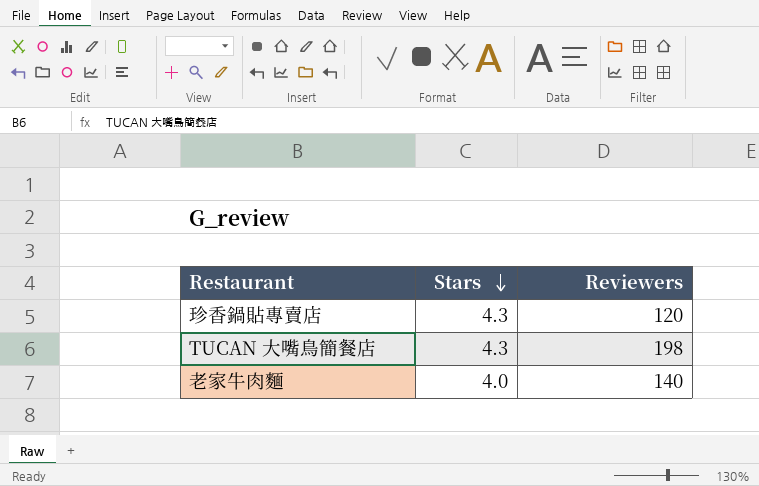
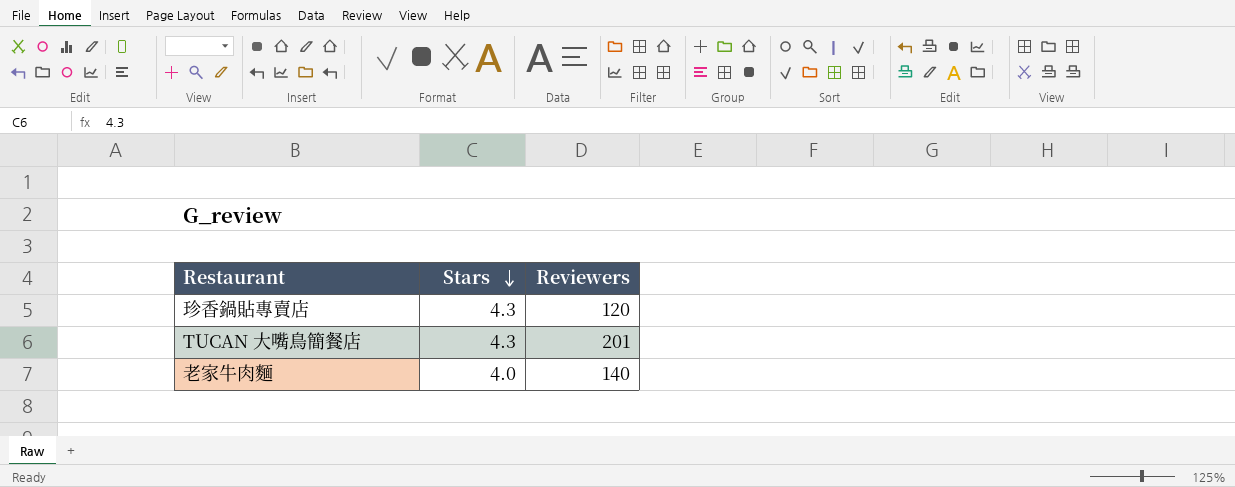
TUCAN 大嘴鳥簡餐店 | Reviewers: 198 -> 201

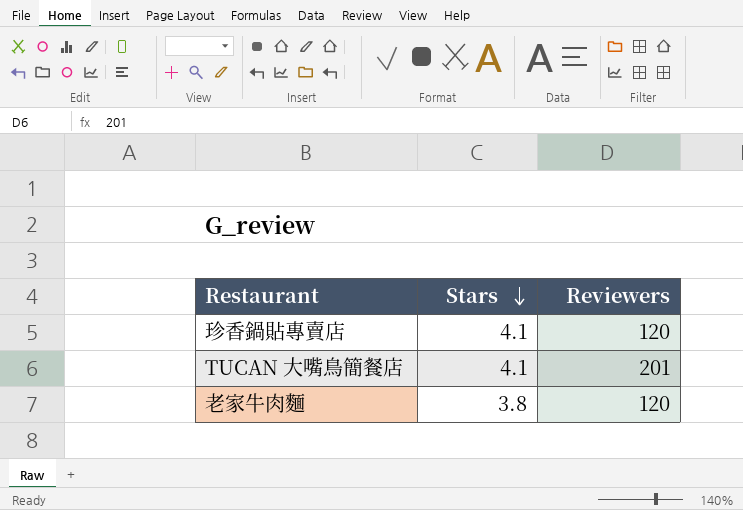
珍香鍋貼專賣店 | Stars: 4.3 -> 4.1
TUCAN 大嘴鳥簡餐店 | Stars: 4.3 -> 4.1
老家牛肉麵 | Stars: 4.0 -> 3.8
老家牛肉麵 | Reviewers: 140 -> 120

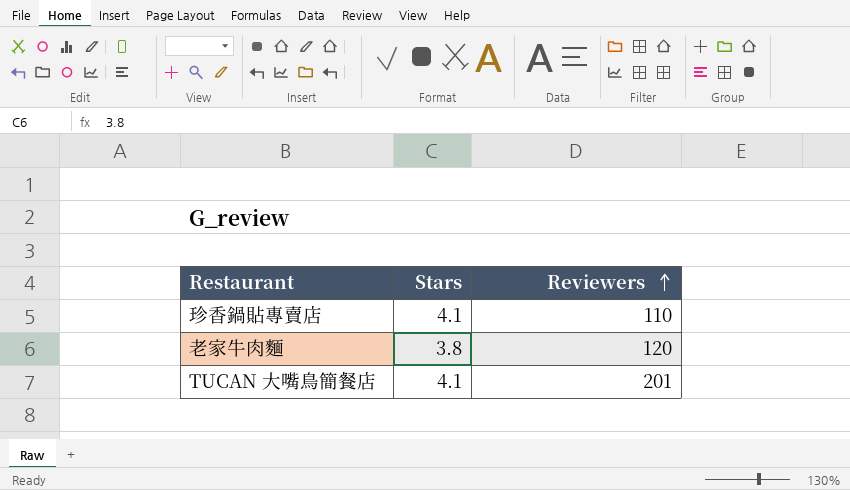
row order: Stars descending -> Reviewers ascending
珍香鍋貼專賣店 | Reviewers: 120 -> 110

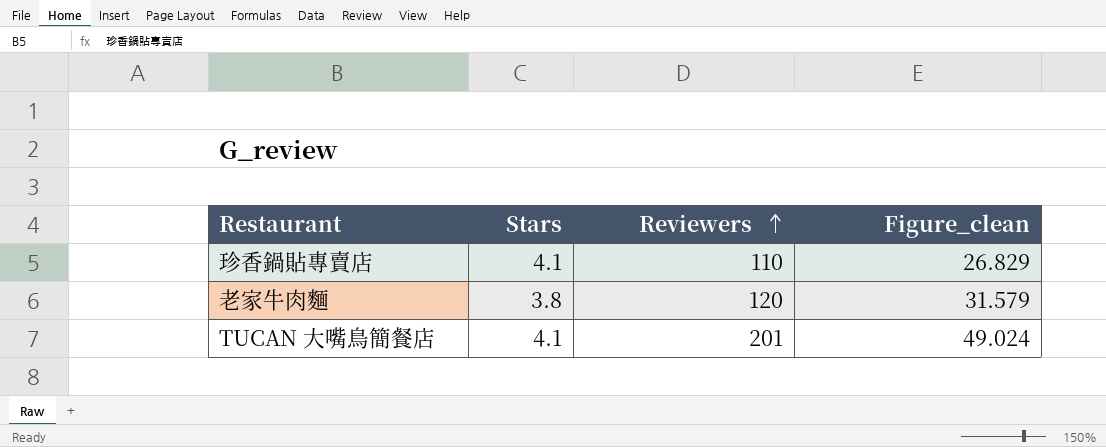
column Figure_clean | formula: none -> [Reviewers] / [Stars]

